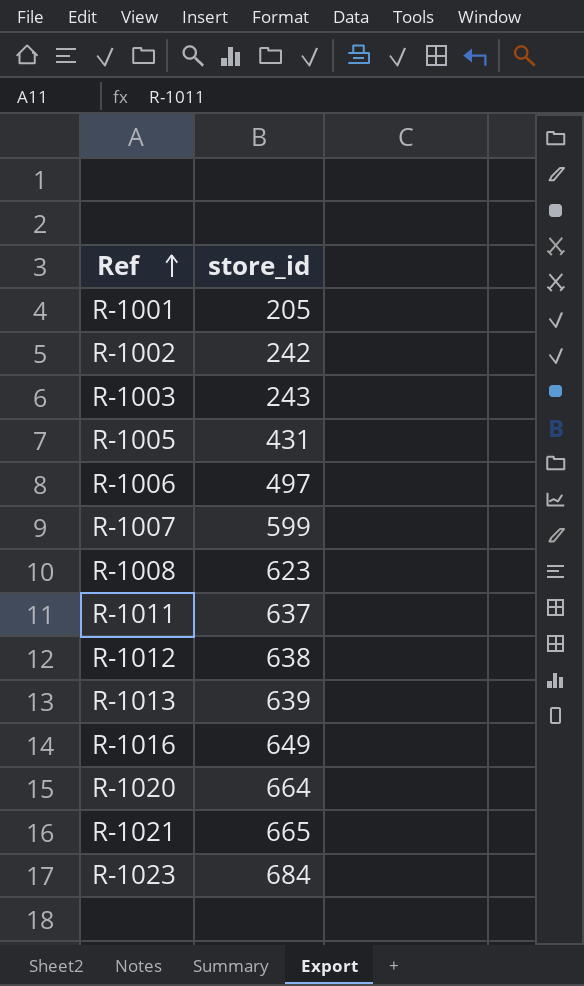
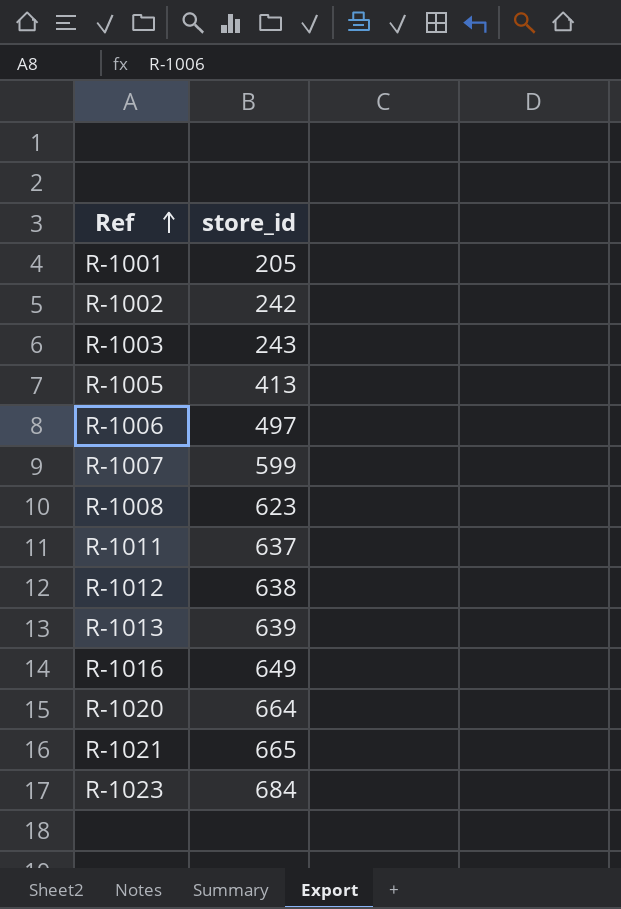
R-1005 | store_id: 431 -> 413

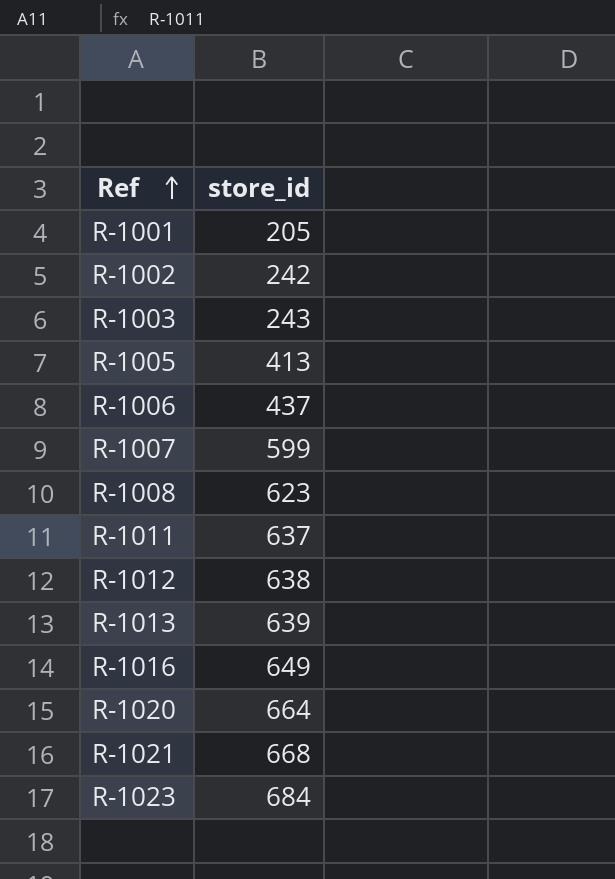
R-1006 | store_id: 497 -> 437
R-1021 | store_id: 665 -> 668

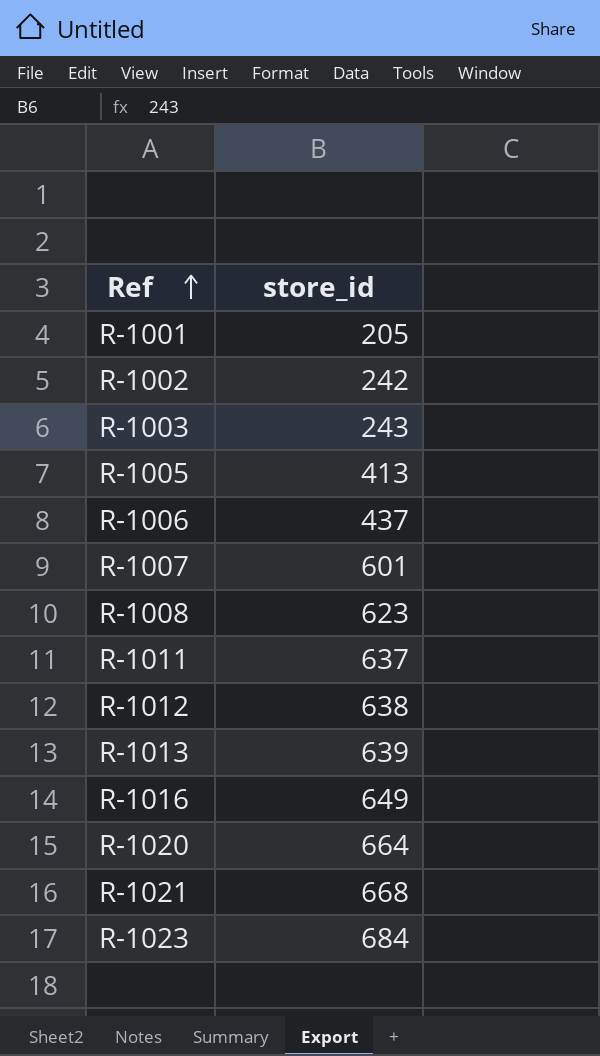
R-1007 | store_id: 599 -> 601

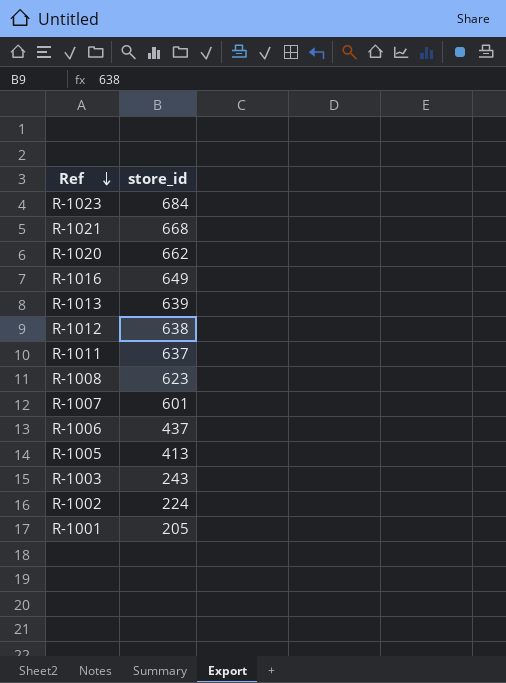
row order: Ref ascending -> Ref descending
R-1020 | store_id: 664 -> 662
R-1002 | store_id: 242 -> 224

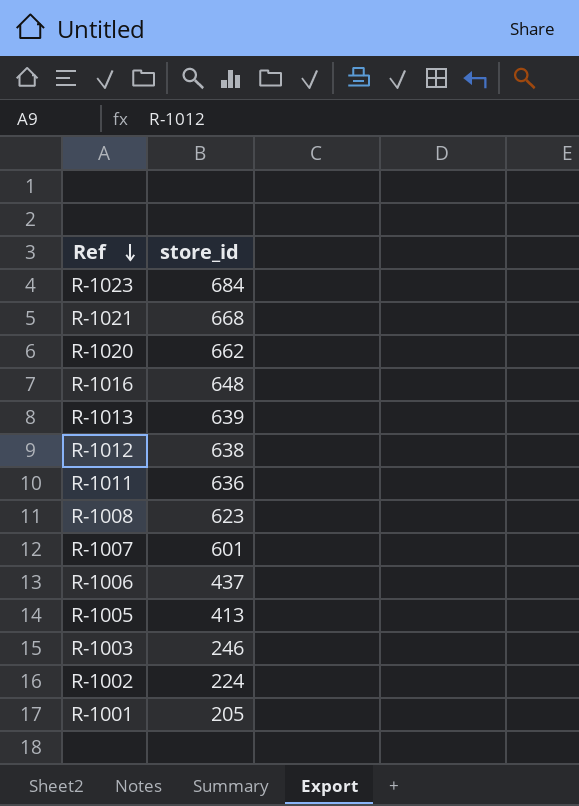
R-1016 | store_id: 649 -> 648
R-1011 | store_id: 637 -> 636
R-1003 | store_id: 243 -> 246

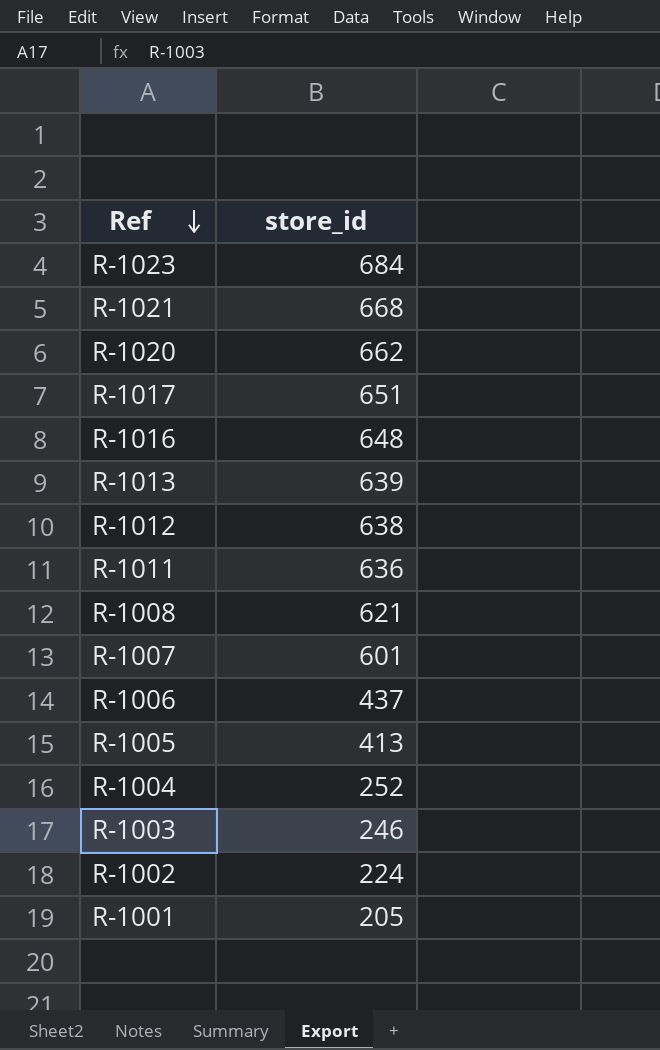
row R-1017: none -> 651
R-1008 | store_id: 623 -> 621
row R-1004: none -> 252

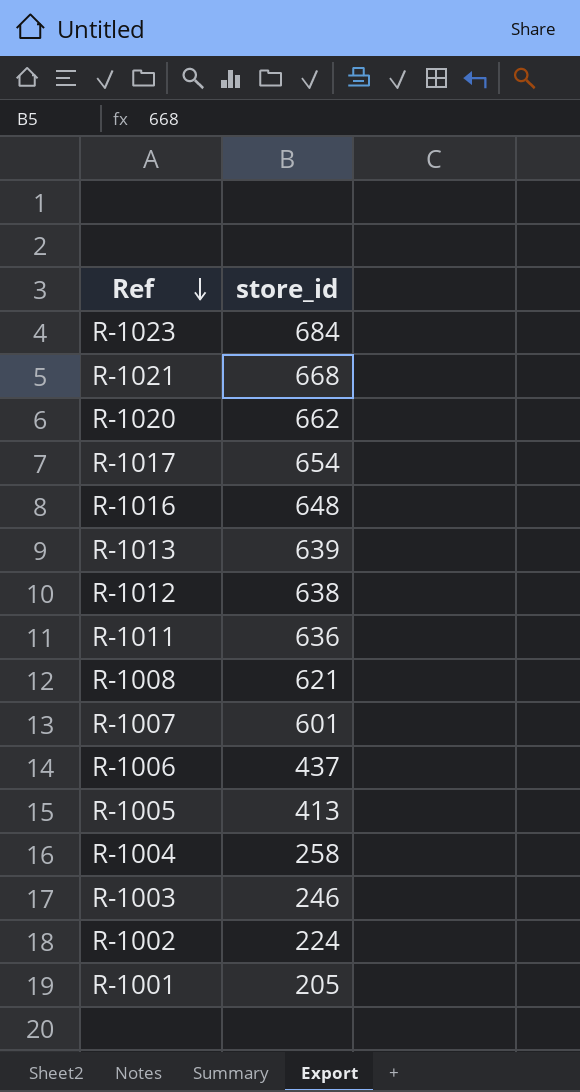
R-1017 | store_id: 651 -> 654
R-1004 | store_id: 252 -> 258

